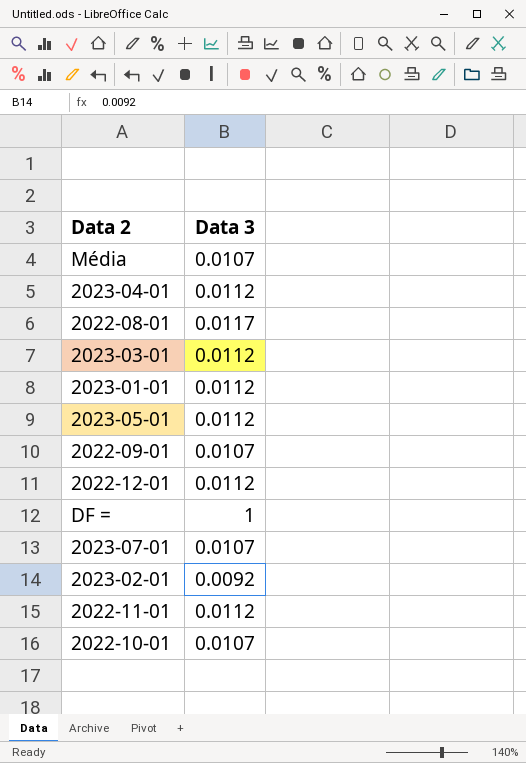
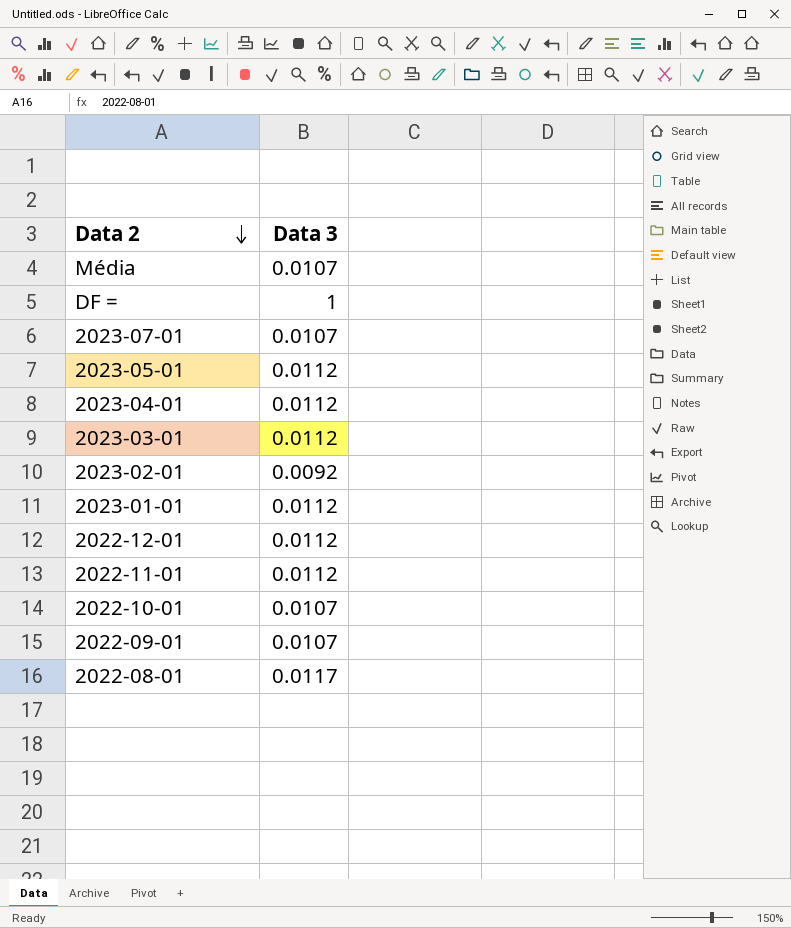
row order: none -> Data 2 descending

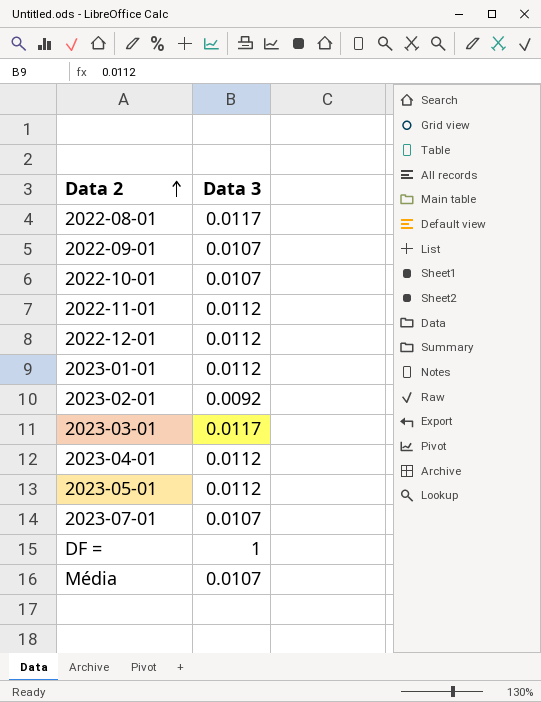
row order: Data 2 descending -> Data 2 ascending
2023-03-01 | Data 3: 0.0112 -> 0.0117

